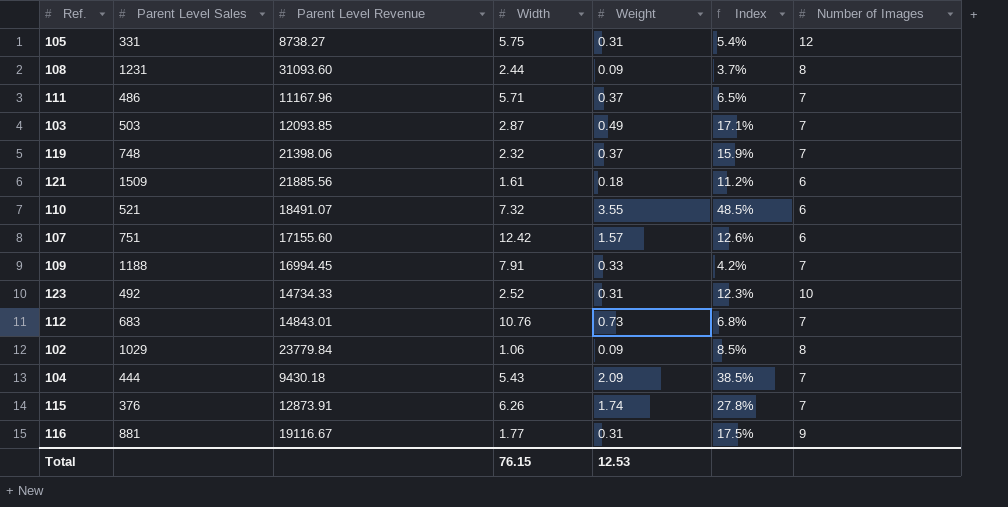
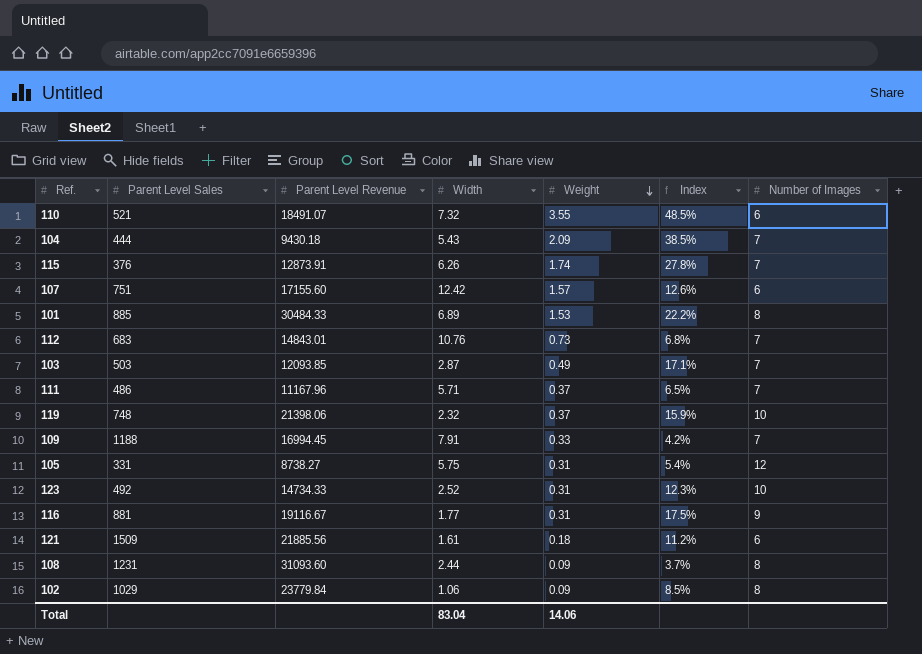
row order: none -> Weight descending
row 101: none -> 885 | 30484.33 | 6.89 | 1.53 | 22.2% | 8
119 | Number of Images: 7 -> 10
Total | Width: 76.15 -> 83.04
Total | Weight: 12.53 -> 14.06

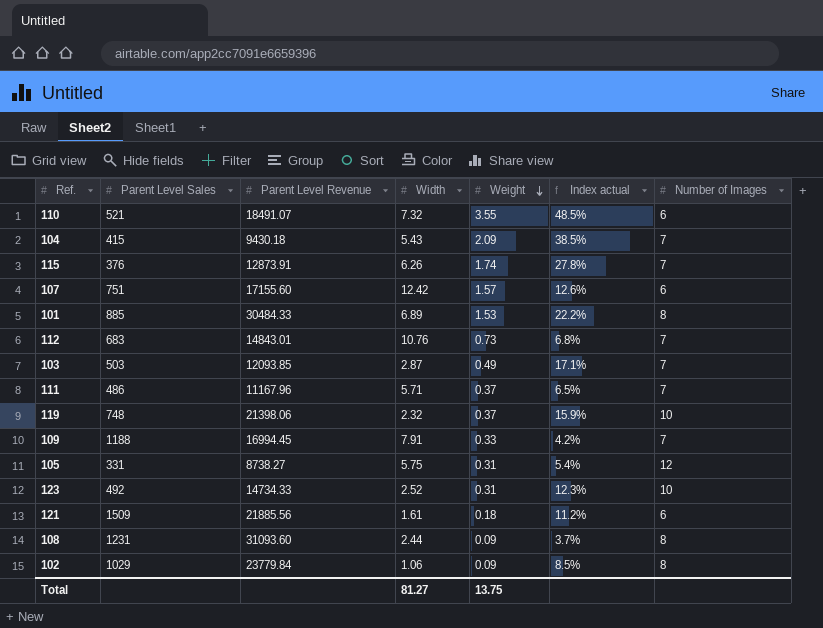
column name: Index -> Index actual
row 116: 881 | 19116.67 | 1.77 | 0.31 | 17.5% | 9 -> none
104 | Parent Level Sales: 444 -> 415
Total | Width: 83.04 -> 81.27
Total | Weight: 14.06 -> 13.75

